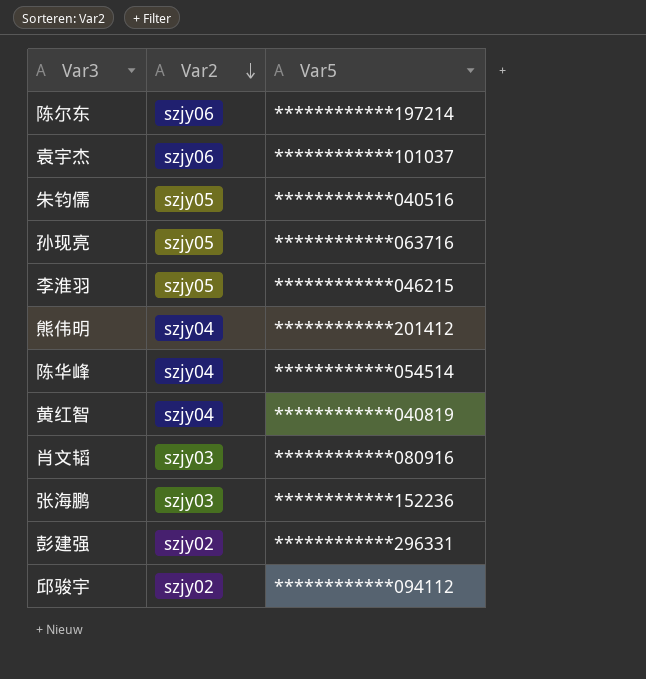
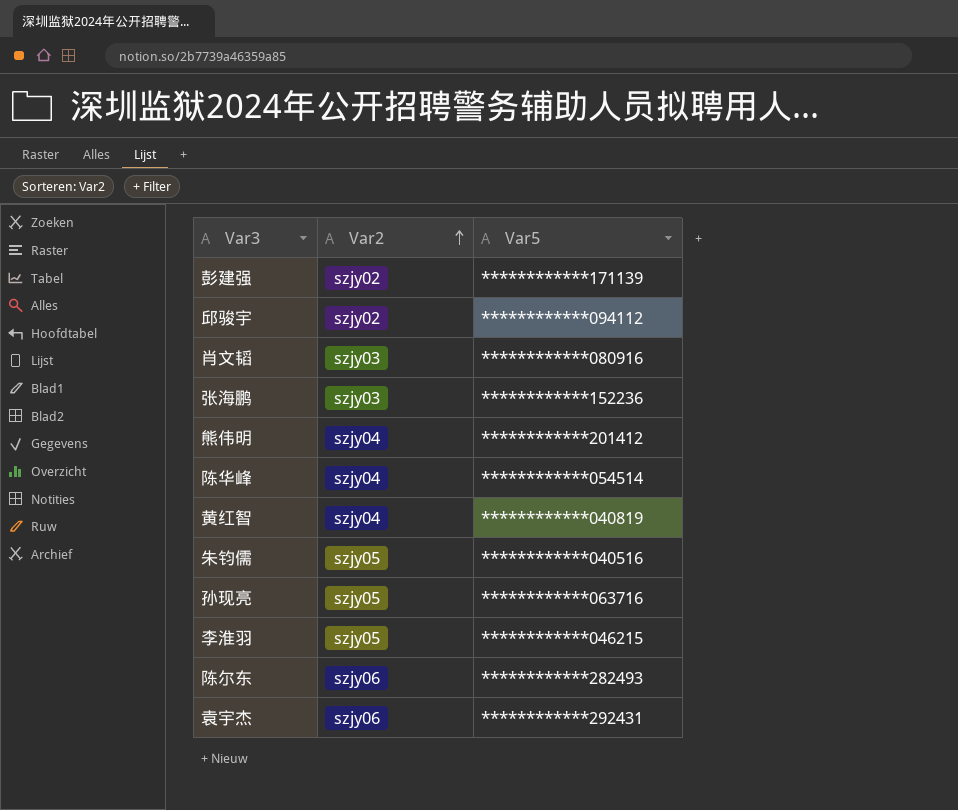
row order: Var2 descending -> Var2 ascending
彭建强 | Var5: ************296331 -> ************171139
陈尔东 | Var5: ************197214 -> ************282493
袁宇杰 | Var5: ************101037 -> ************292431

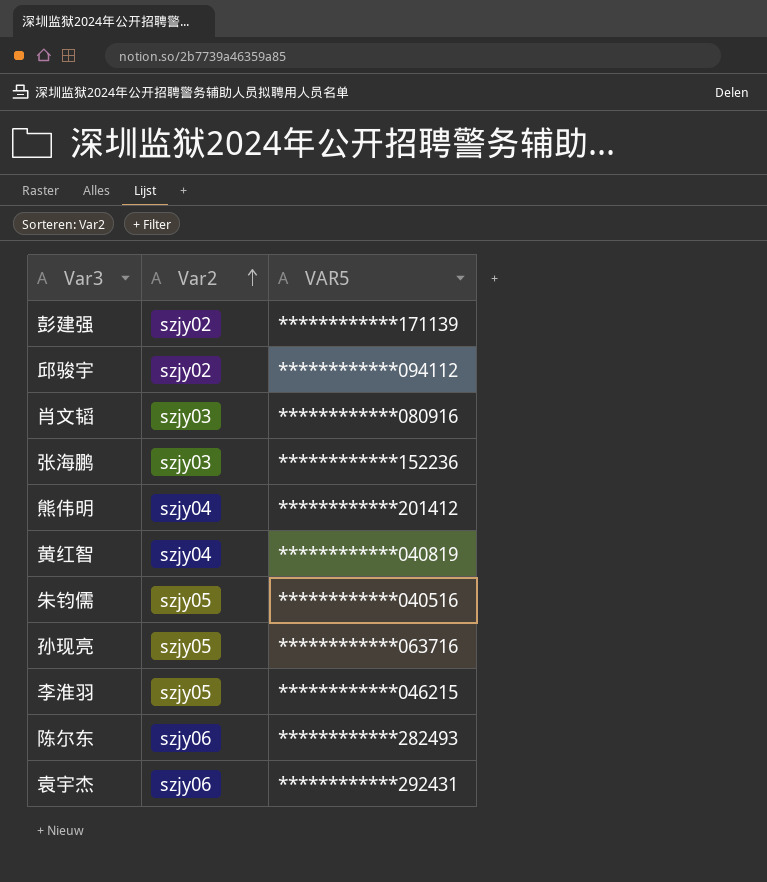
column name: Var5 -> VAR5
row 陈华峰: szjy04 | ************054514 -> none

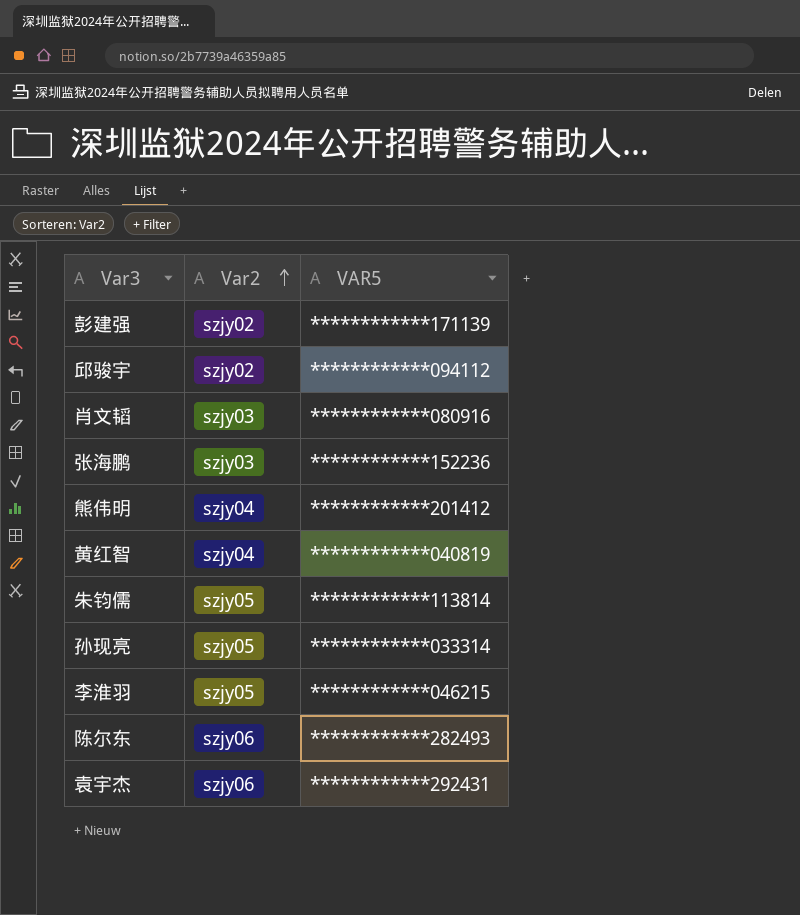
朱钧儒 | VAR5: ************040516 -> ************113814
孙现亮 | VAR5: ************063716 -> ************033314

